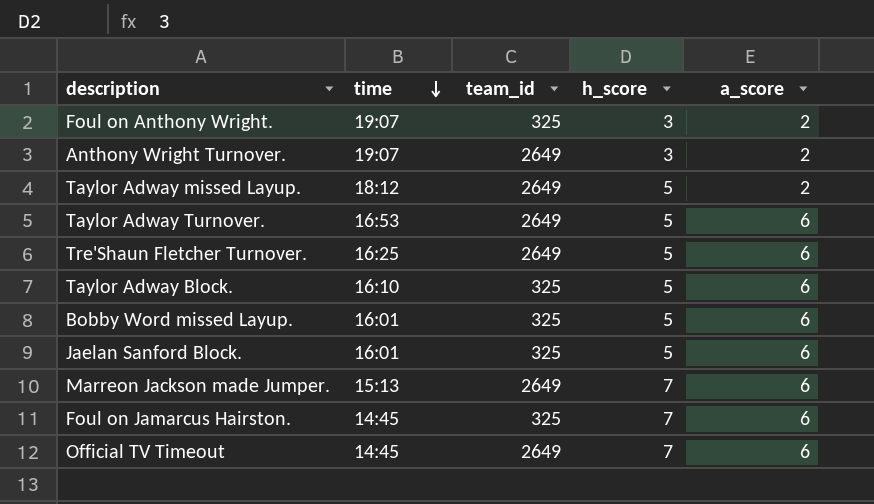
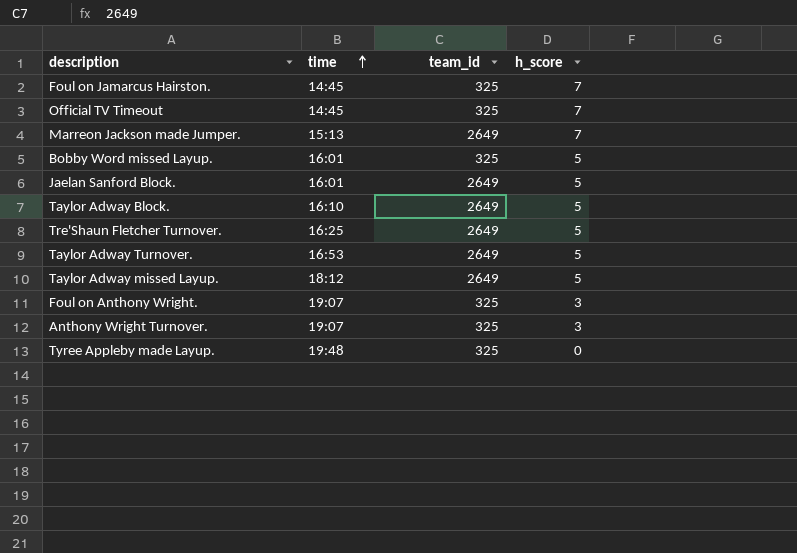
row order: time descending -> time ascending
column a_score | position: 5 -> none
Official TV Timeout | team_id: 2649 -> 325
Jaelan Sanford Block. | team_id: 325 -> 2649
Taylor Adway Block. | team_id: 325 -> 2649
Anthony Wright Turnover. | team_id: 2649 -> 325
row Tyree Appleby made Layup.: none -> 19:48 | 325 | 0

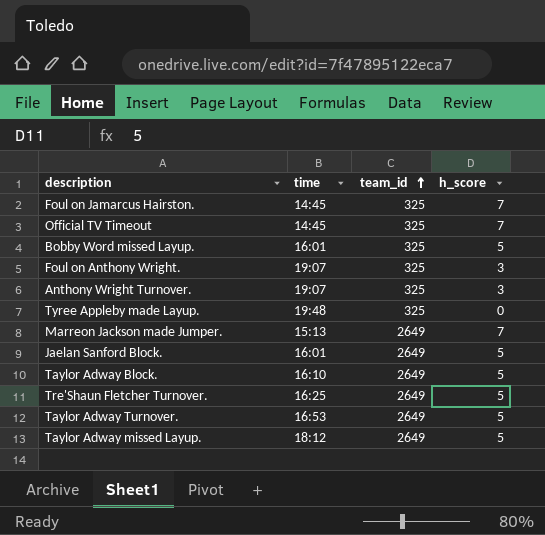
row order: time ascending -> team_id ascending

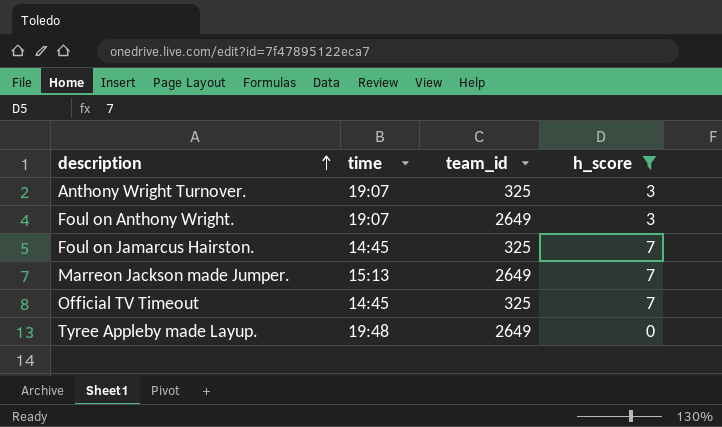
filter: none -> h_score != 5
row order: team_id ascending -> description ascending
Foul on Anthony Wright. | team_id: 325 -> 2649
Tyree Appleby made Layup. | team_id: 325 -> 2649

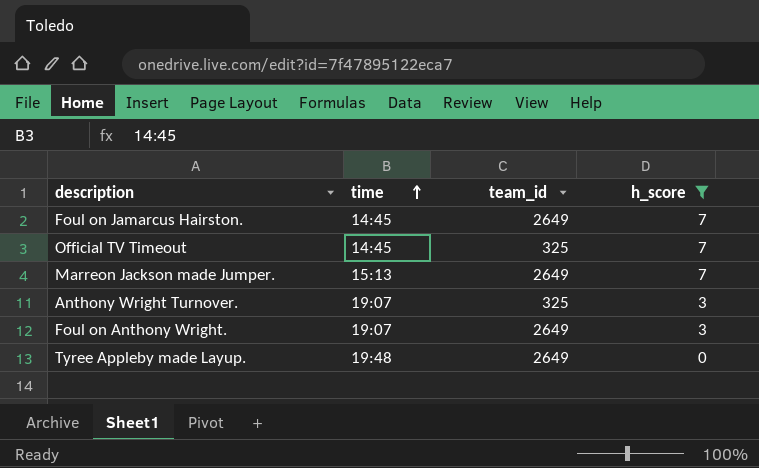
row order: description ascending -> time ascending
Foul on Jamarcus Hairston. | team_id: 325 -> 2649

